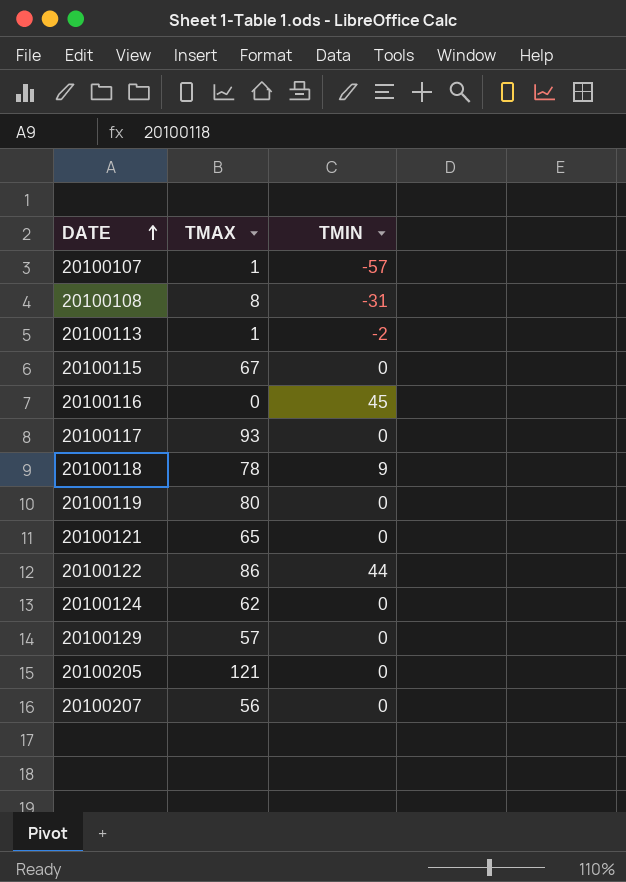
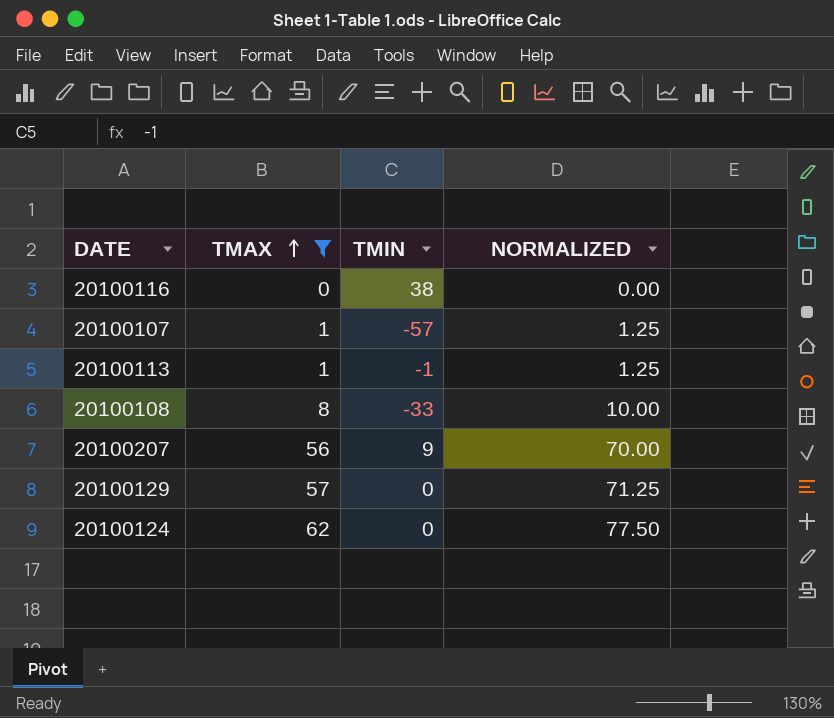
filter: none -> TMAX <= 62
row order: DATE ascending -> TMAX ascending
column NORMALIZED | formula: none -> [TMAX] * 1.25
20100116 | TMIN: 45 -> 38
20100113 | TMIN: -2 -> -1
20100108 | TMIN: -31 -> -33
20100207 | TMIN: 0 -> 9

